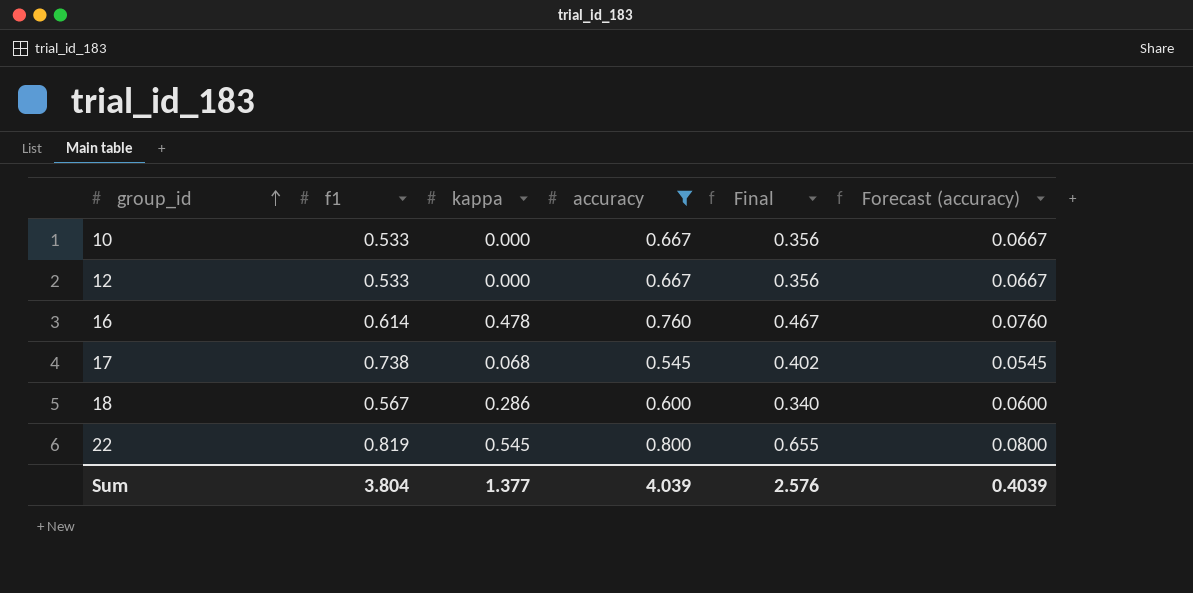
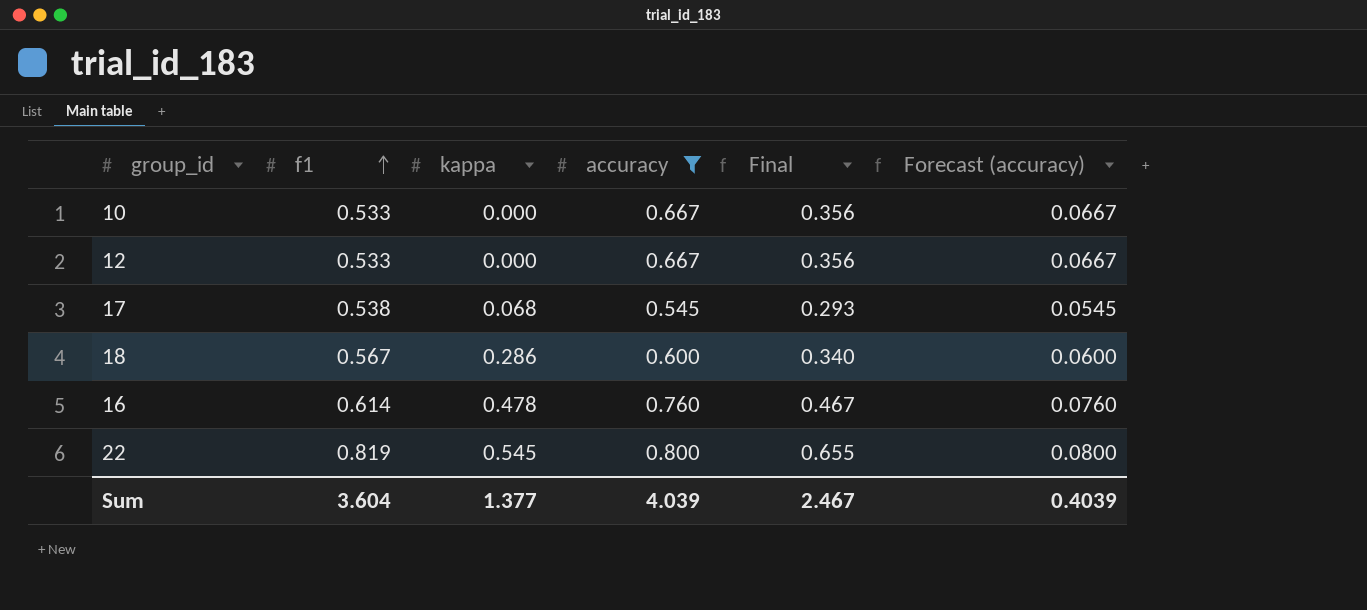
row order: group_id ascending -> f1 ascending
17 | f1: 0.738 -> 0.538
17 | Final: 0.402 -> 0.293
Sum | f1: 3.804 -> 3.604
Sum | Final: 2.576 -> 2.467

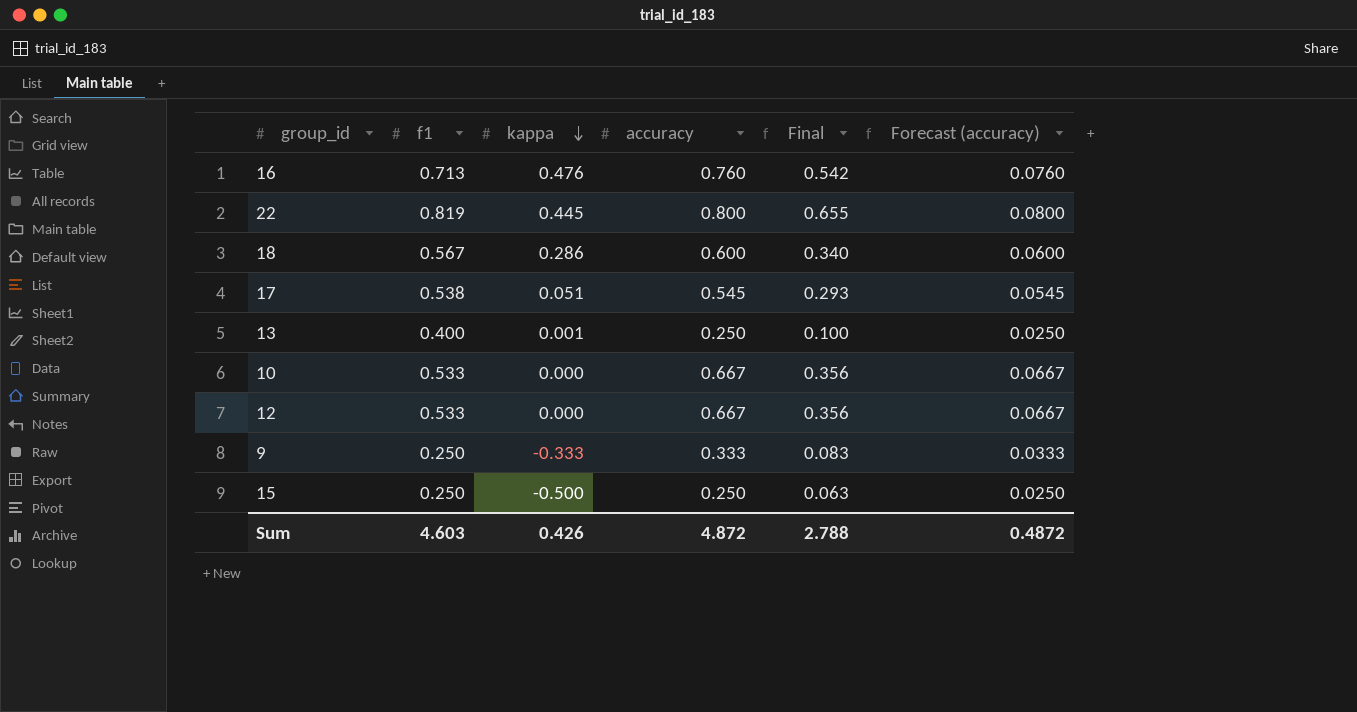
filter: accuracy >= 0.545 -> none
row order: f1 ascending -> kappa descending
16 | f1: 0.614 -> 0.713
16 | kappa: 0.478 -> 0.476
16 | Final: 0.467 -> 0.542
22 | kappa: 0.545 -> 0.445
17 | kappa: 0.068 -> 0.051
Sum | f1: 3.604 -> 4.603
Sum | kappa: 1.377 -> 0.426
Sum | accuracy: 4.039 -> 4.872
Sum | Final: 2.467 -> 2.788
Sum | Forecast (accuracy): 0.4039 -> 0.4872

